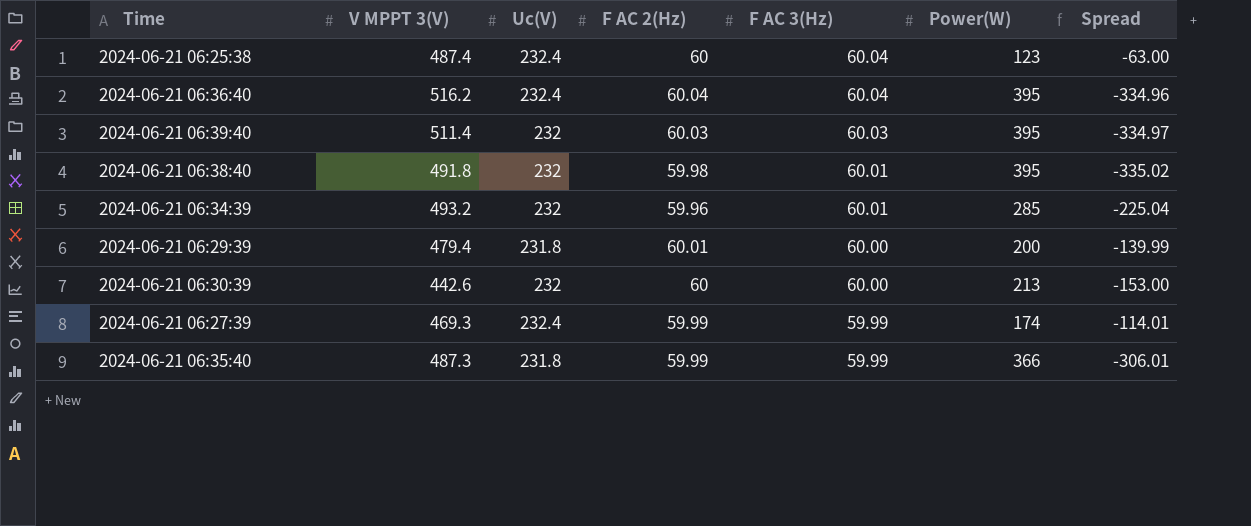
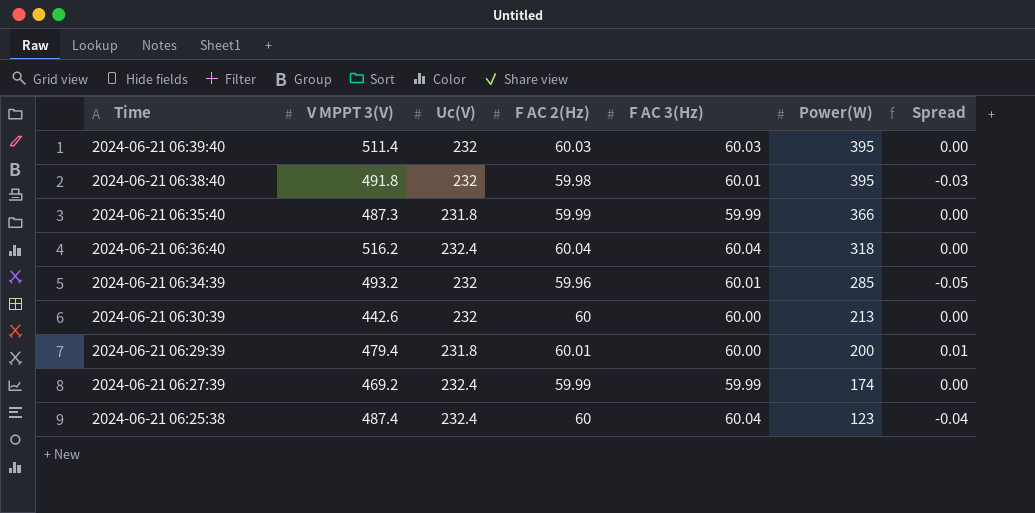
row order: F AC 3(Hz) descending -> Power(W) descending
column Spread | formula: [F AC 2(Hz)] - [Power(W)] -> [F AC 2(Hz)] - [F AC 3(Hz)]
2024-06-21 06:36:40 | Power(W): 395 -> 318
2024-06-21 06:27:39 | V MPPT 3(V): 469.3 -> 469.2

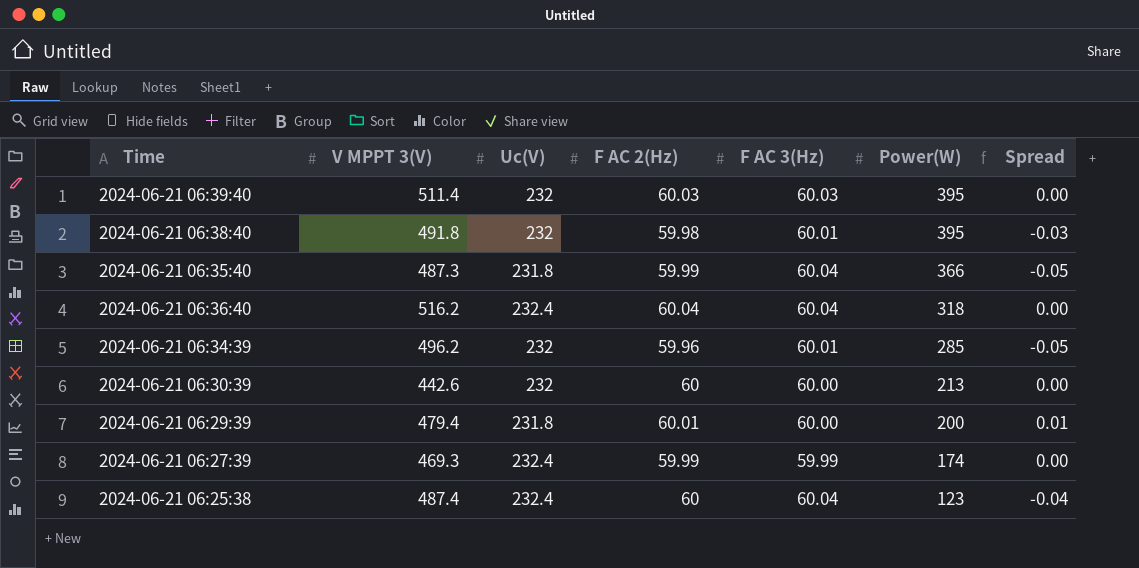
2024-06-21 06:35:40 | F AC 3(Hz): 59.99 -> 60.04
2024-06-21 06:35:40 | Spread: 0.00 -> -0.05
2024-06-21 06:34:39 | V MPPT 3(V): 493.2 -> 496.2
2024-06-21 06:27:39 | V MPPT 3(V): 469.2 -> 469.3

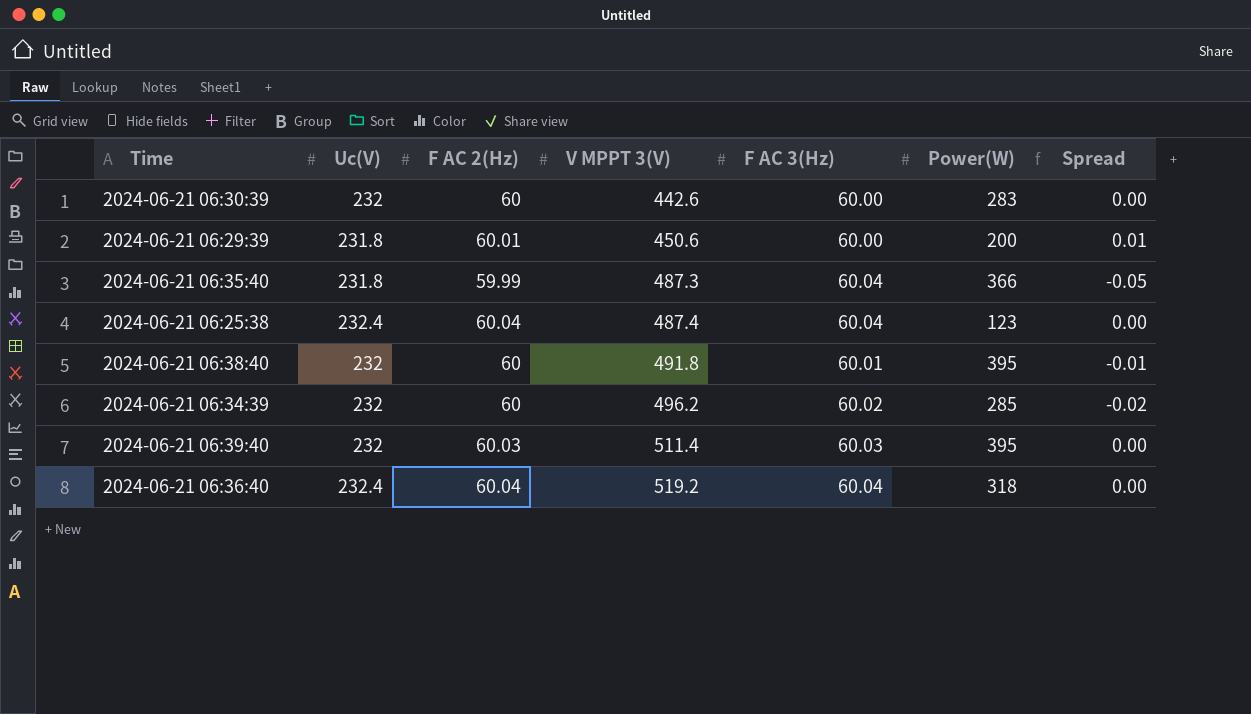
row order: Power(W) descending -> V MPPT 3(V) ascending
column V MPPT 3(V) | position: 2 -> 4
row 2024-06-21 06:27:39: 469.3 | 232.4 | 59.99 | 59.99 | 174 | 0.00 -> none
2024-06-21 06:30:39 | Power(W): 213 -> 283
2024-06-21 06:29:39 | V MPPT 3(V): 479.4 -> 450.6
2024-06-21 06:25:38 | F AC 2(Hz): 60 -> 60.04
2024-06-21 06:25:38 | Spread: -0.04 -> 0.00
2024-06-21 06:38:40 | F AC 2(Hz): 59.98 -> 60
2024-06-21 06:38:40 | Spread: -0.03 -> -0.01
2024-06-21 06:34:39 | F AC 2(Hz): 59.96 -> 60
2024-06-21 06:34:39 | F AC 3(Hz): 60.01 -> 60.02
2024-06-21 06:34:39 | Spread: -0.05 -> -0.02
2024-06-21 06:36:40 | V MPPT 3(V): 516.2 -> 519.2

